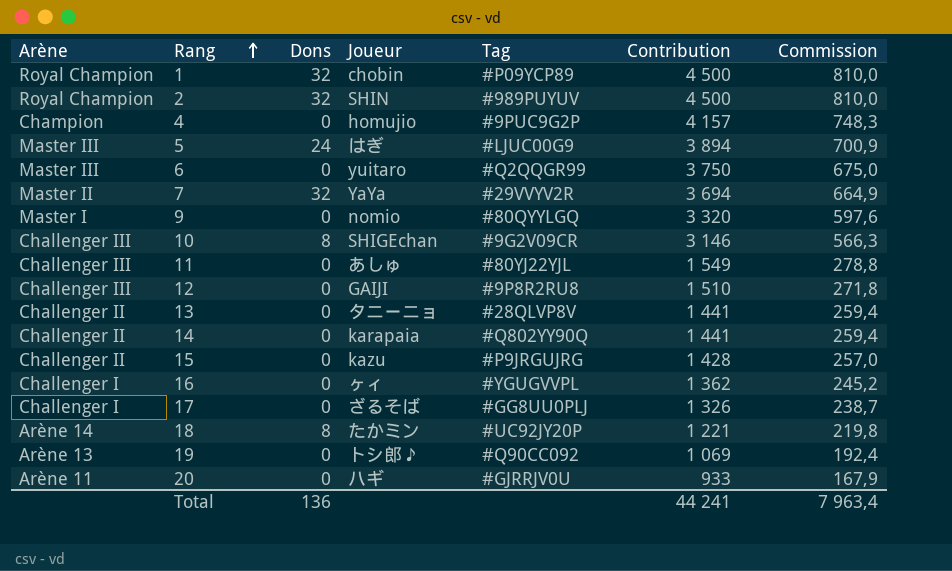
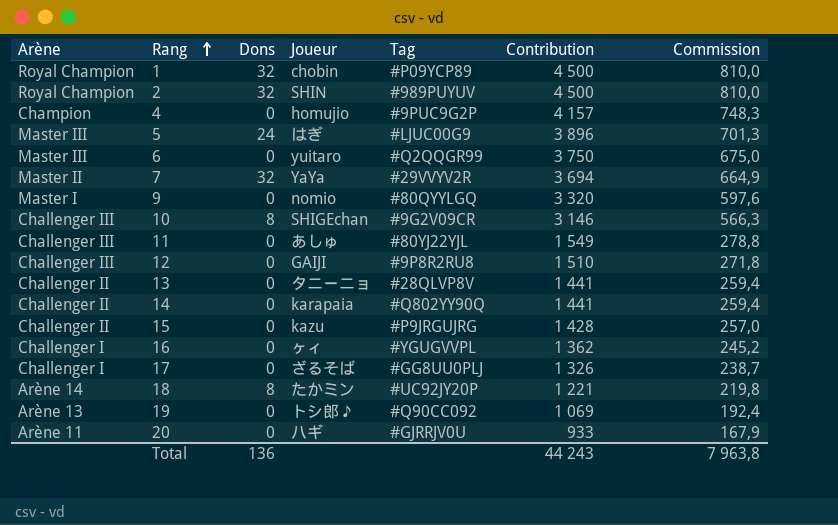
5 | Contribution: 3 894 -> 3 896
5 | Commission: 700,9 -> 701,3
Total | Contribution: 44 241 -> 44 243
Total | Commission: 7 963,4 -> 7 963,8

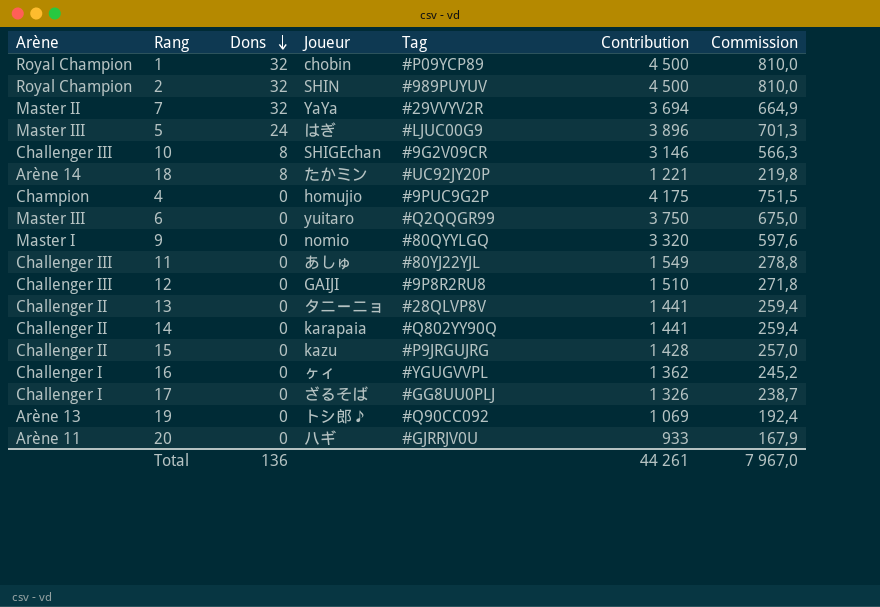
row order: Rang ascending -> Dons descending
4 | Contribution: 4 157 -> 4 175
4 | Commission: 748,3 -> 751,5
Total | Contribution: 44 243 -> 44 261
Total | Commission: 7 963,8 -> 7 967,0

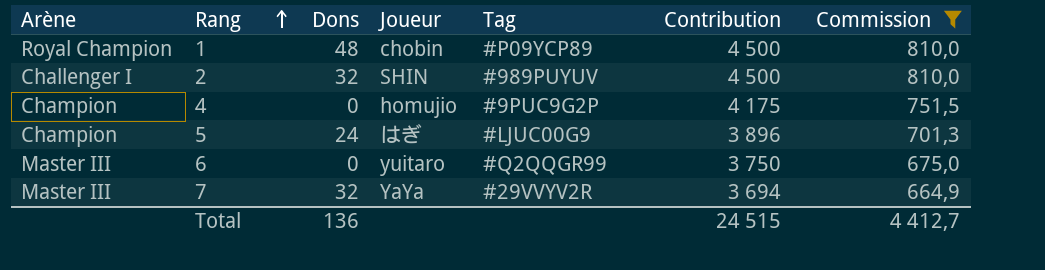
filter: none -> Commission >= 664,9
row order: Dons descending -> Rang ascending
1 | Dons: 32 -> 48
2 | Arène: Royal Champion -> Challenger I
5 | Arène: Master III -> Champion
7 | Arène: Master II -> Master III
Total | Contribution: 44 261 -> 24 515
Total | Commission: 7 967,0 -> 4 412,7

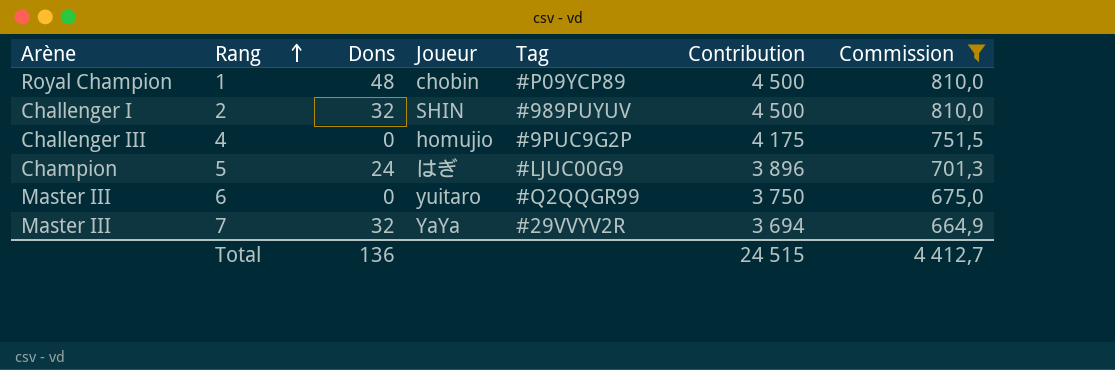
4 | Arène: Champion -> Challenger III

